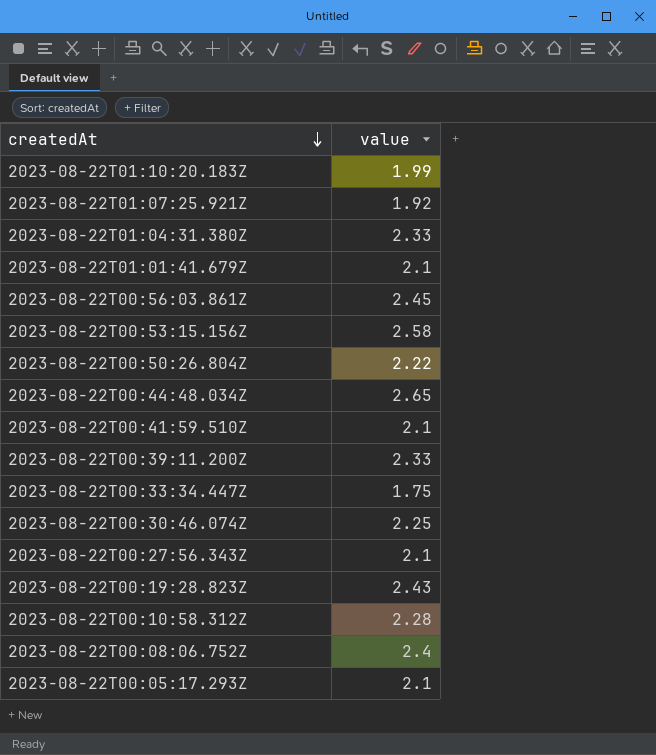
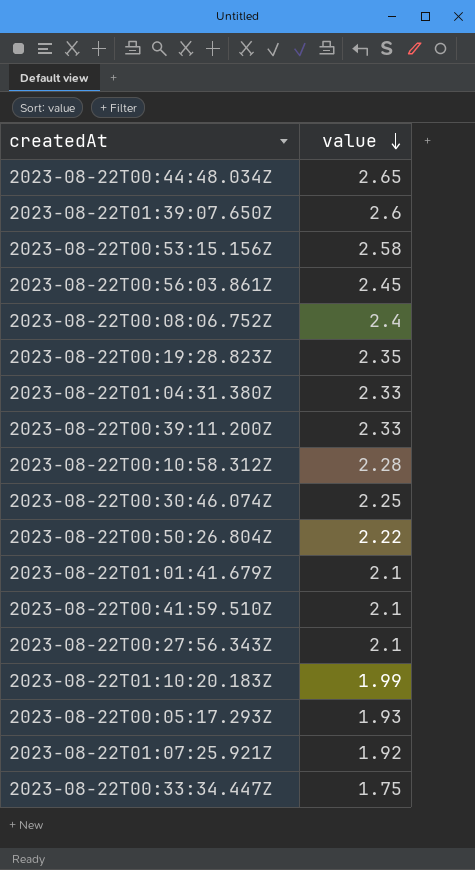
row order: createdAt descending -> value descending
row 2023-08-22T01:39:07.650Z: none -> 2.6
2023-08-22T00:19:28.823Z | value: 2.43 -> 2.35
2023-08-22T00:05:17.293Z | value: 2.1 -> 1.93

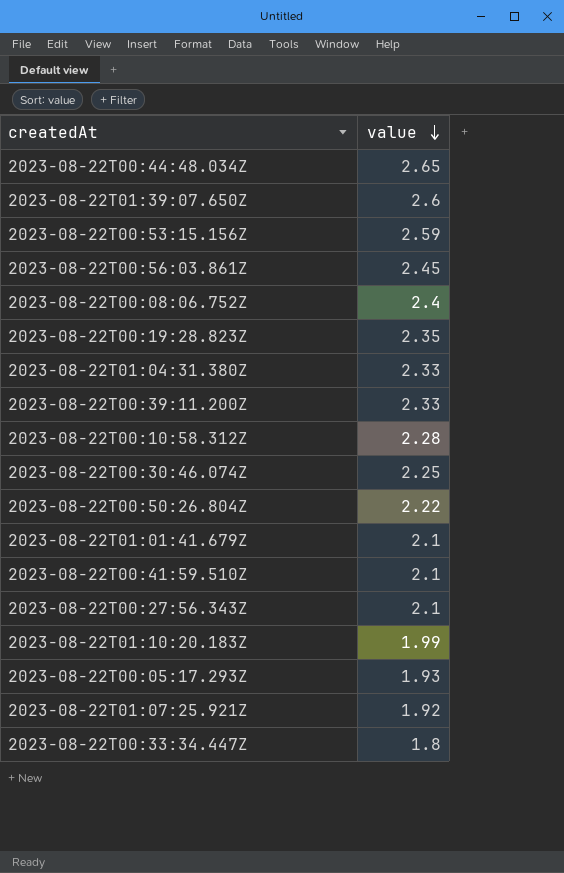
2023-08-22T00:53:15.156Z | value: 2.58 -> 2.59
2023-08-22T00:33:34.447Z | value: 1.75 -> 1.8

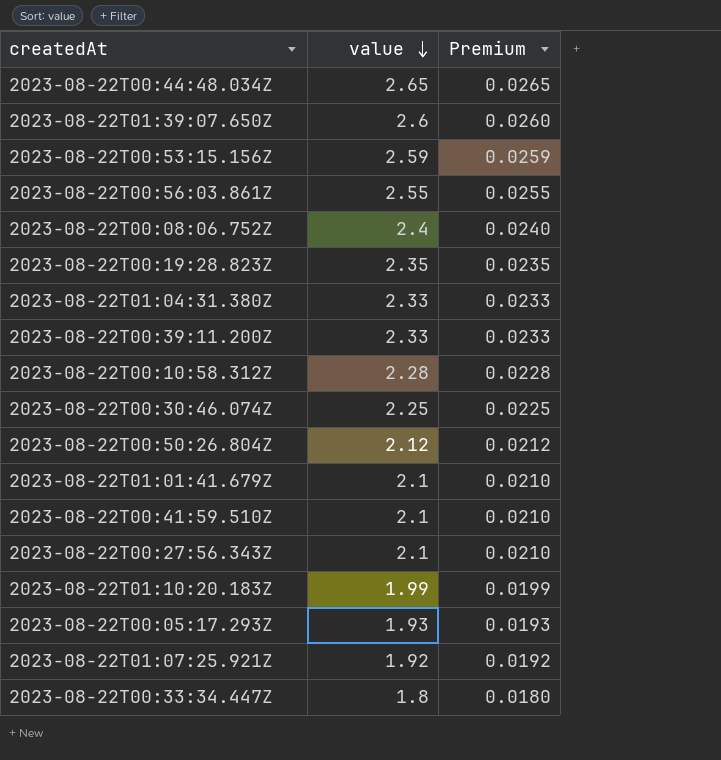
column Premium | formula: none -> [value] * 0.01
2023-08-22T00:56:03.861Z | value: 2.45 -> 2.55
2023-08-22T00:50:26.804Z | value: 2.22 -> 2.12

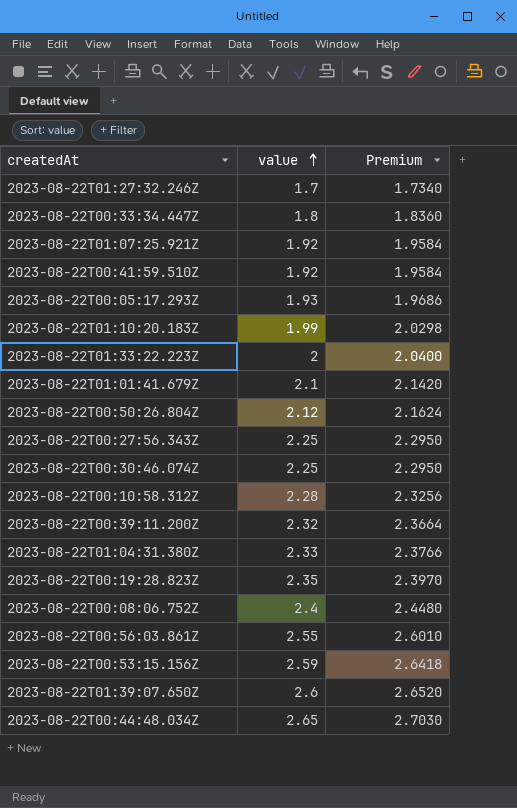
row order: value descending -> value ascending
column Premium | formula: [value] * 0.01 -> [value] * 1.02
row 2023-08-22T01:27:32.246Z: none -> 1.7 | 1.7340
2023-08-22T00:41:59.510Z | value: 2.1 -> 1.92
row 2023-08-22T01:33:22.223Z: none -> 2 | 2.0400
2023-08-22T00:27:56.343Z | value: 2.1 -> 2.25
2023-08-22T00:39:11.200Z | value: 2.33 -> 2.32

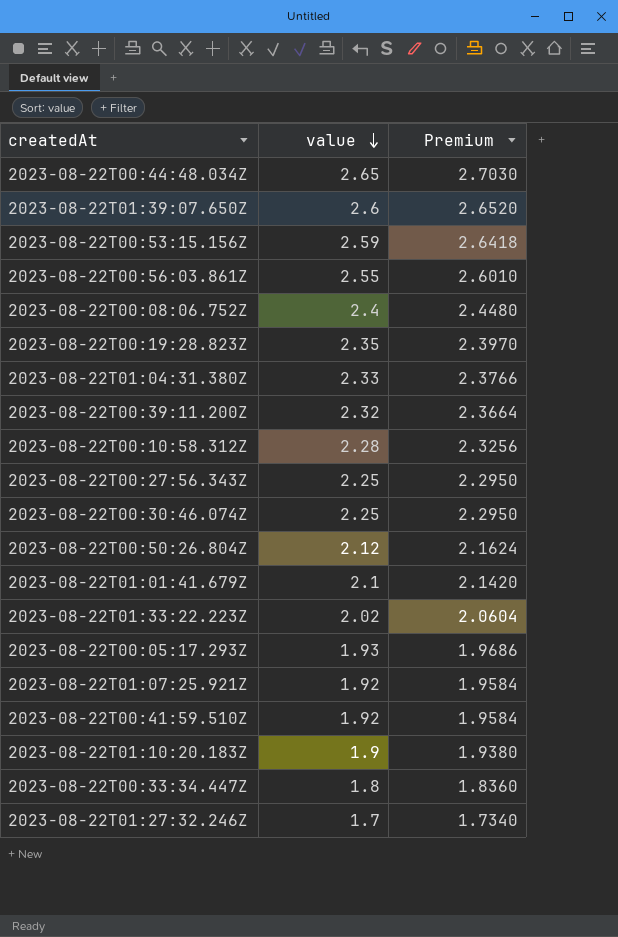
row order: value ascending -> value descending
2023-08-22T01:33:22.223Z | value: 2 -> 2.02
2023-08-22T01:33:22.223Z | Premium: 2.0400 -> 2.0604
2023-08-22T01:10:20.183Z | value: 1.99 -> 1.9
2023-08-22T01:10:20.183Z | Premium: 2.0298 -> 1.9380

